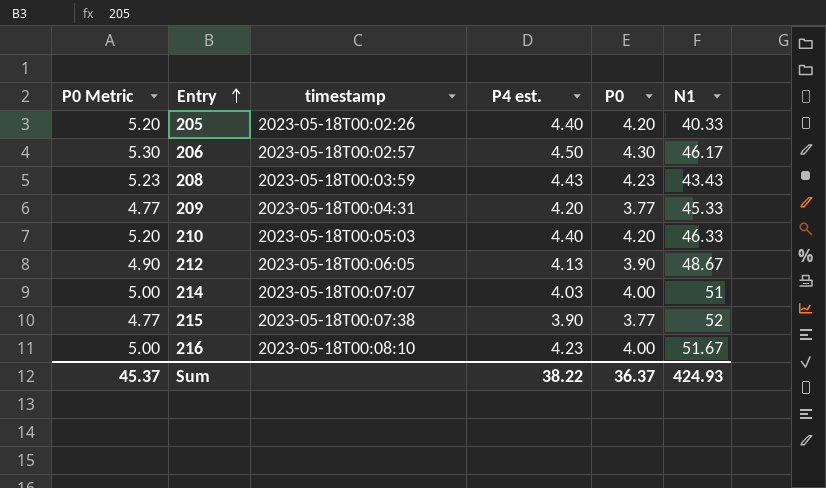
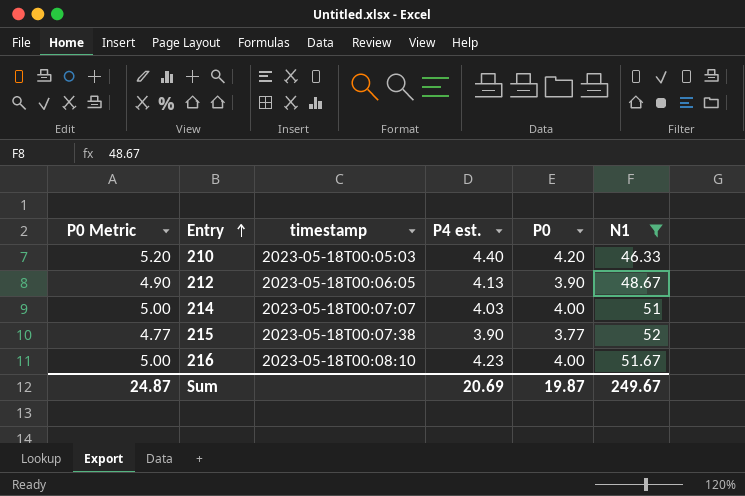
filter: none -> N1 >= 46.33
Sum | P0 Metric: 45.37 -> 24.87
Sum | P4 est.: 38.22 -> 20.69
Sum | P0: 36.37 -> 19.87
Sum | N1: 424.93 -> 249.67

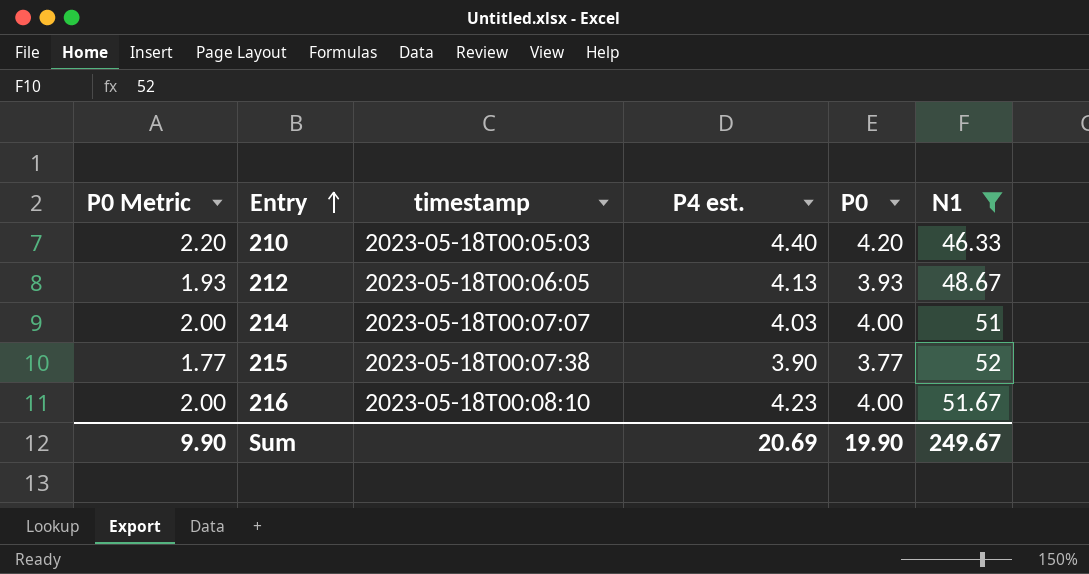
column P0 Metric | formula: [P0] + 1 -> [P0] - 2
212 | P0: 3.90 -> 3.93
Sum | P0 Metric: 24.87 -> 9.90
Sum | P0: 19.87 -> 19.90

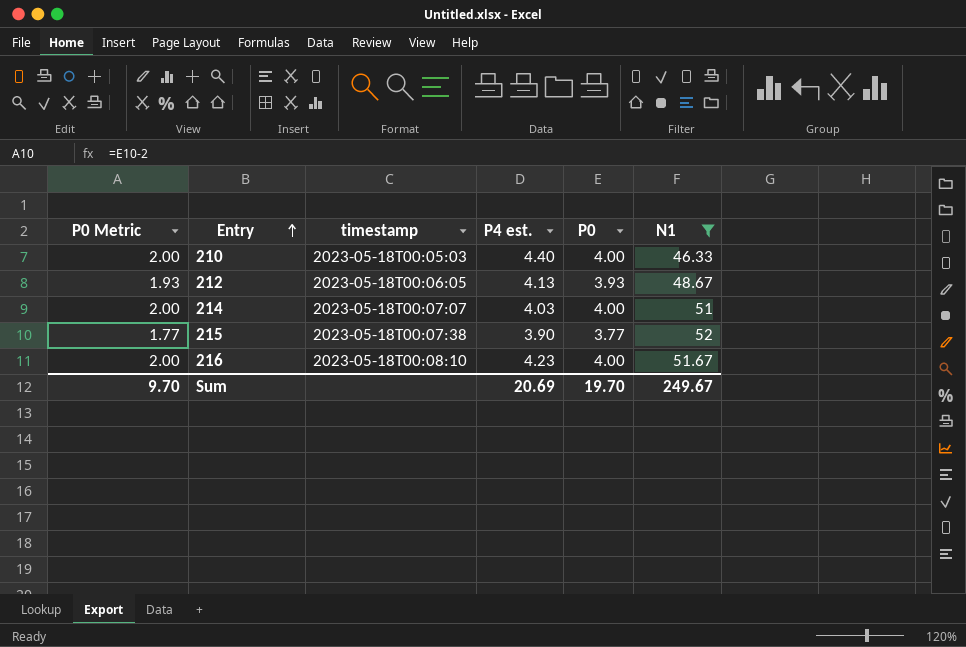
210 | P0 Metric: 2.20 -> 2.00
210 | P0: 4.20 -> 4.00
Sum | P0 Metric: 9.90 -> 9.70
Sum | P0: 19.90 -> 19.70

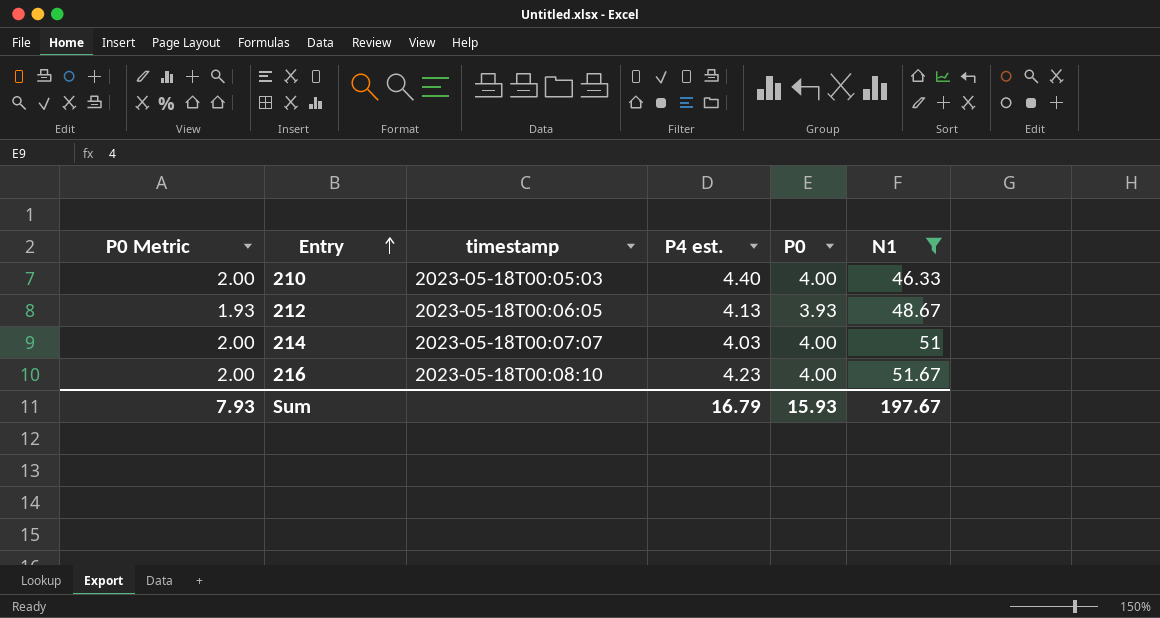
row 215: 1.77 | 2023-05-18T00:07:38 | 3.90 | 3.77 | 52 -> none
Sum | P0 Metric: 9.70 -> 7.93
Sum | P4 est.: 20.69 -> 16.79
Sum | P0: 19.70 -> 15.93
Sum | N1: 249.67 -> 197.67

